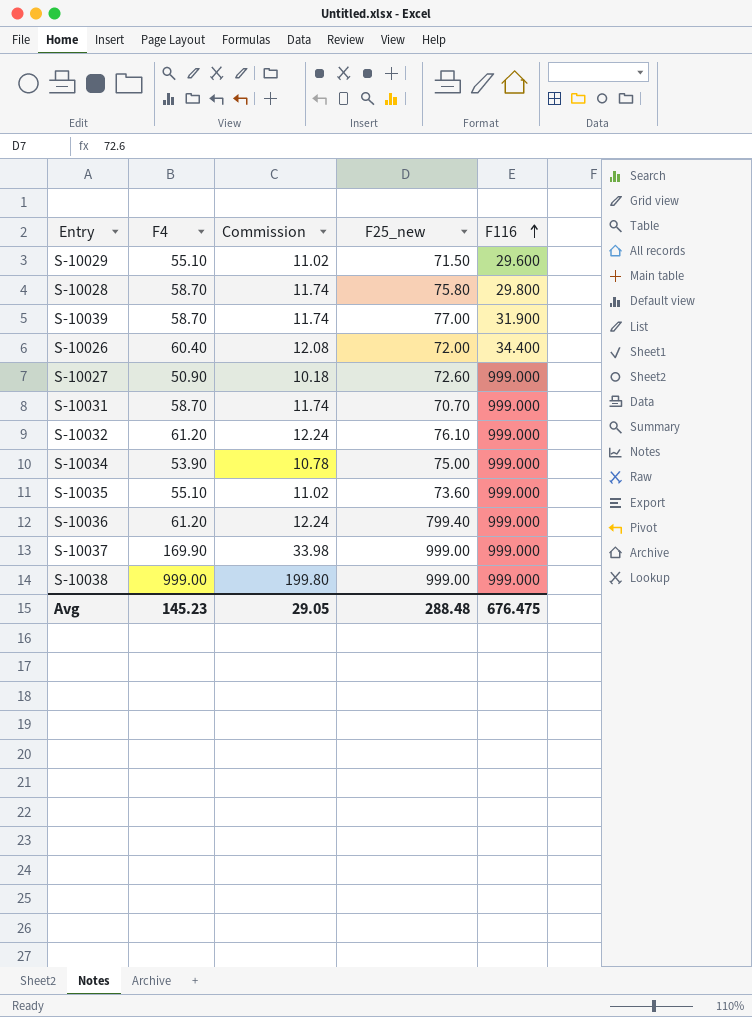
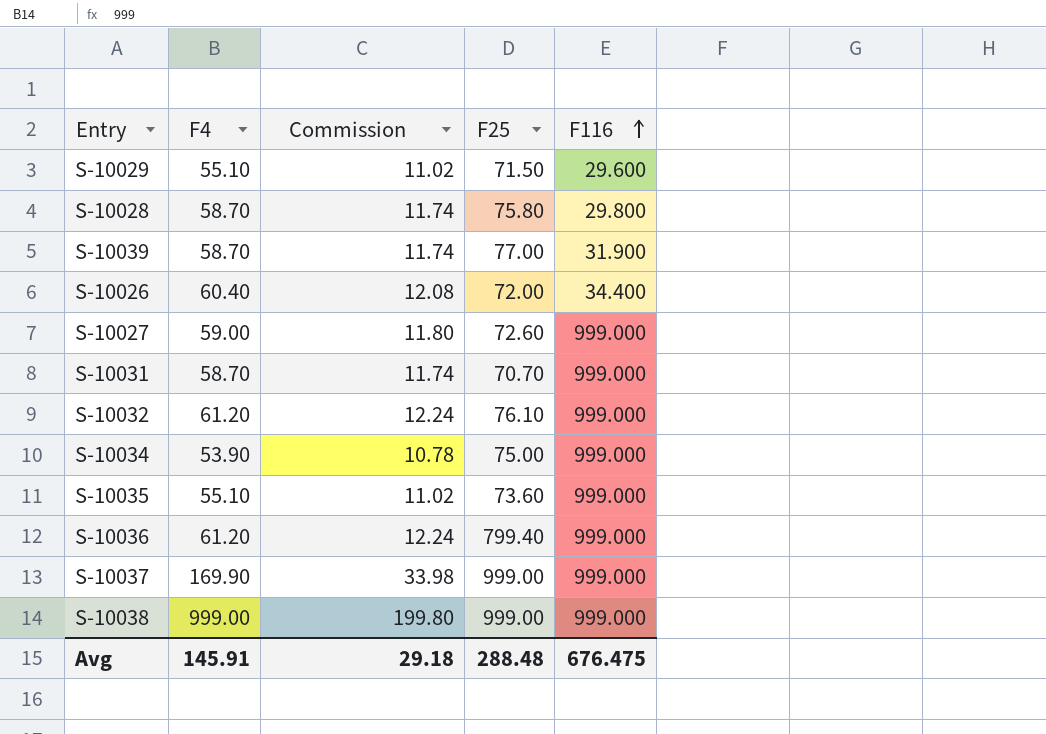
column name: F25_new -> F25
S-10027 | F4: 50.90 -> 59.00
S-10027 | Commission: 10.18 -> 11.80
Avg | F4: 145.23 -> 145.91
Avg | Commission: 29.05 -> 29.18

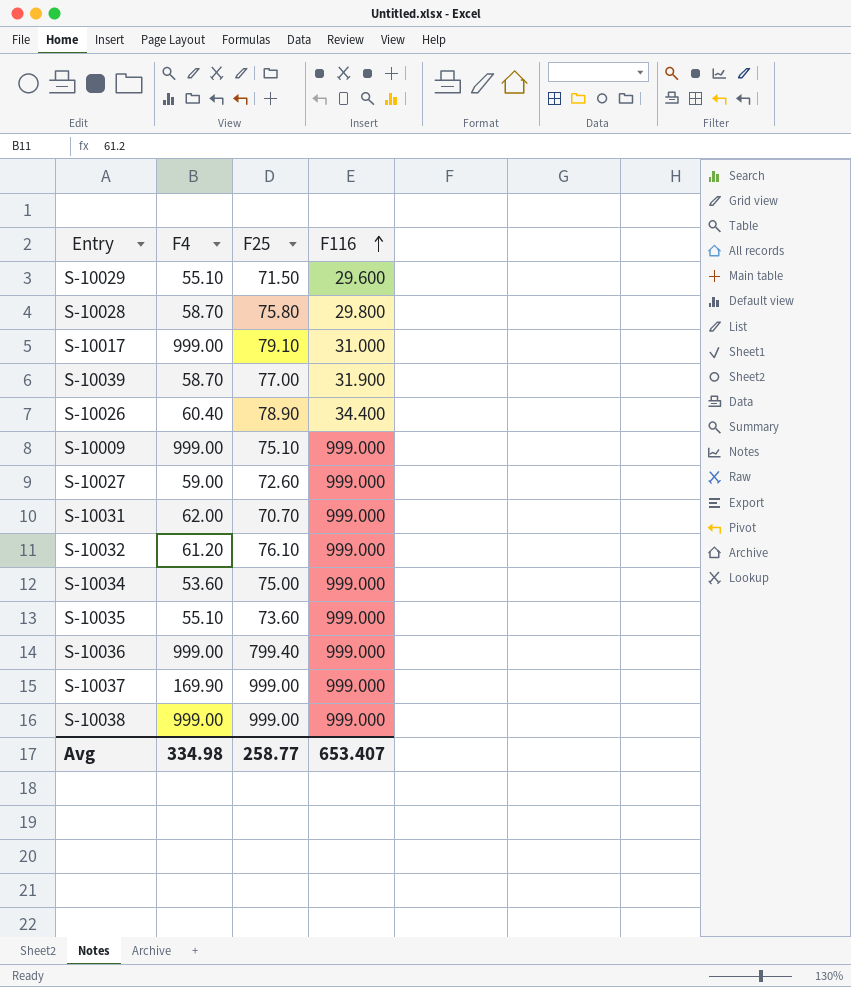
column Commission | formula: [F4] * 0.2 -> none
row S-10017: none -> 999.00 | 79.10 | 31.000
S-10026 | F25: 72.00 -> 78.90
row S-10009: none -> 999.00 | 75.10 | 999.000
S-10031 | F4: 58.70 -> 62.00
S-10034 | F4: 53.90 -> 53.60
S-10036 | F4: 61.20 -> 999.00
Avg | F4: 145.91 -> 334.98
Avg | F25: 288.48 -> 258.77
Avg | F116: 676.475 -> 653.407

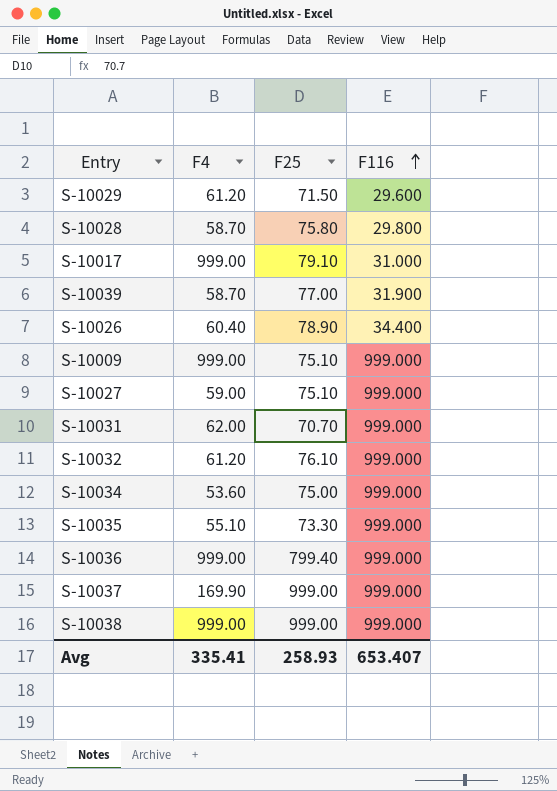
S-10029 | F4: 55.10 -> 61.20
S-10027 | F25: 72.60 -> 75.10
S-10035 | F25: 73.60 -> 73.30
Avg | F4: 334.98 -> 335.41
Avg | F25: 258.77 -> 258.93

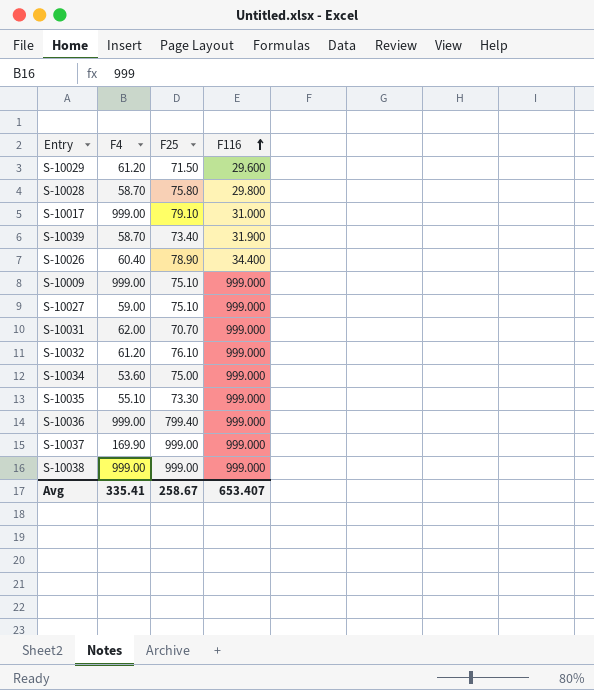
S-10039 | F25: 77.00 -> 73.40
Avg | F25: 258.93 -> 258.67

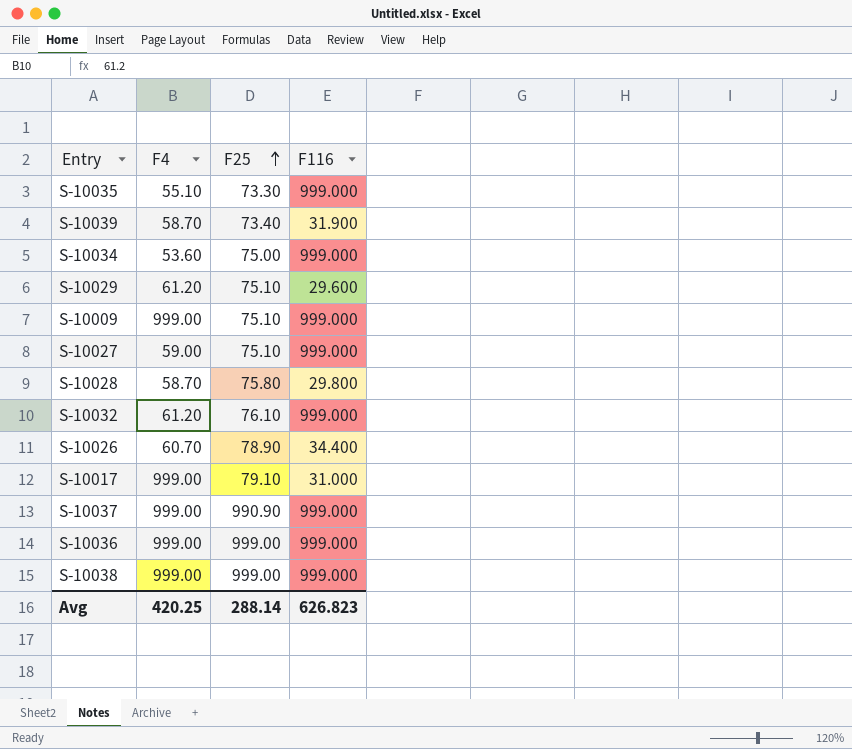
row order: F116 ascending -> F25 ascending
row S-10031: 62.00 | 70.70 | 999.000 -> none
S-10029 | F25: 71.50 -> 75.10
S-10026 | F4: 60.40 -> 60.70
S-10037 | F4: 169.90 -> 999.00
S-10037 | F25: 999.00 -> 990.90
S-10036 | F25: 799.40 -> 999.00
Avg | F4: 335.41 -> 420.25
Avg | F25: 258.67 -> 288.14
Avg | F116: 653.407 -> 626.823

